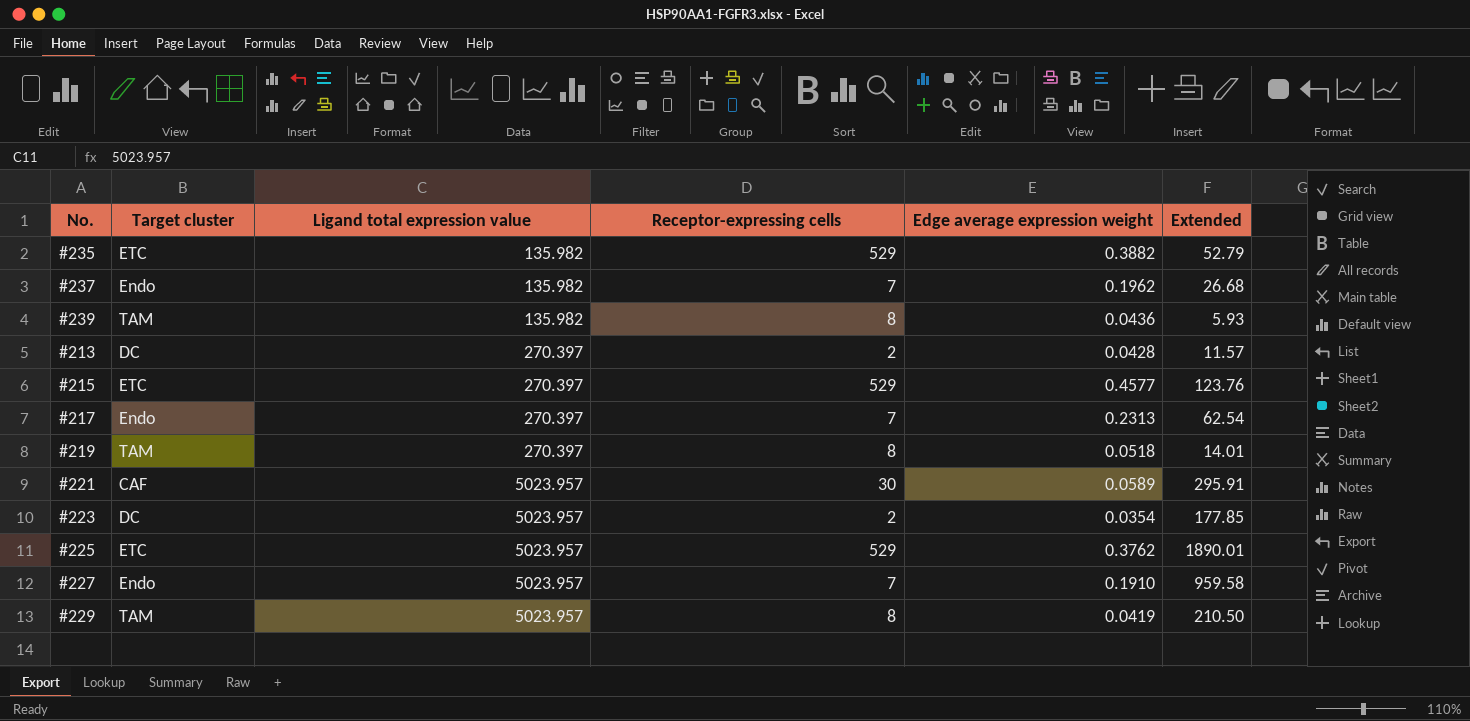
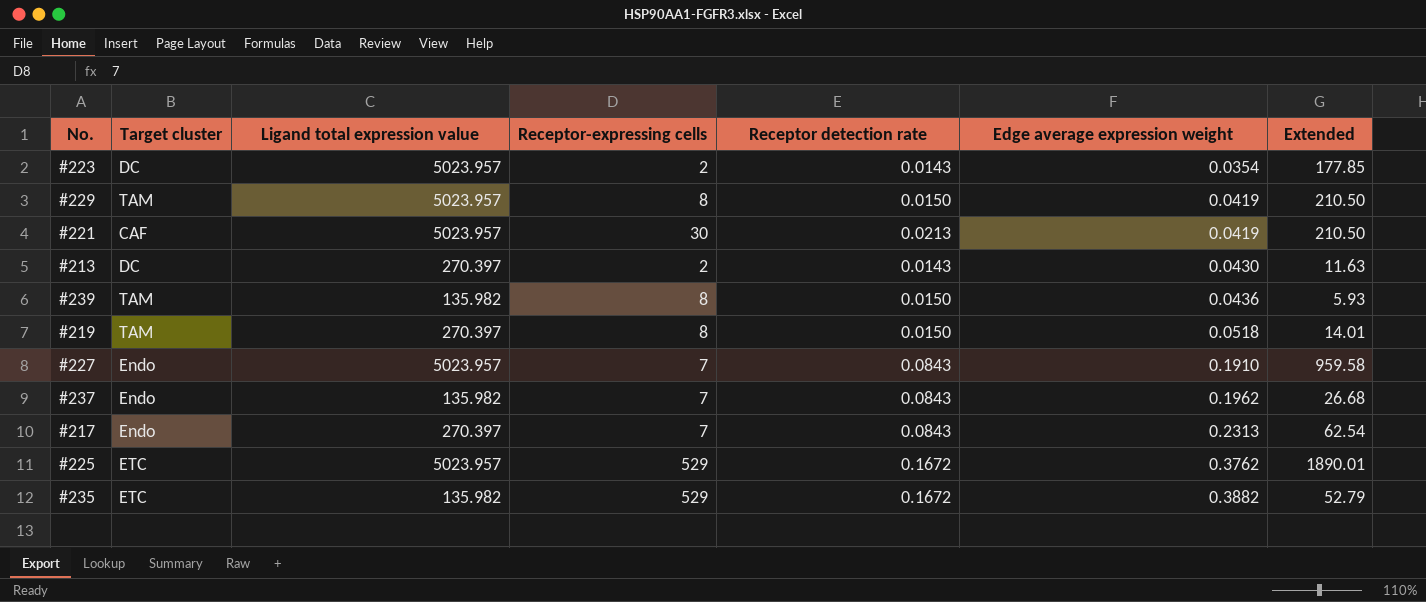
row order: Ligand total expression value ascending -> Edge average expression weight ascending
column Receptor detection rate | position: none -> 5
row #215: ETC | 270.397 | 529 | 0.4577 | 123.76 -> none
#221 | Edge average expression weight: 0.0589 -> 0.0419
#221 | Extended: 295.91 -> 210.50
#213 | Edge average expression weight: 0.0428 -> 0.0430
#213 | Extended: 11.57 -> 11.63

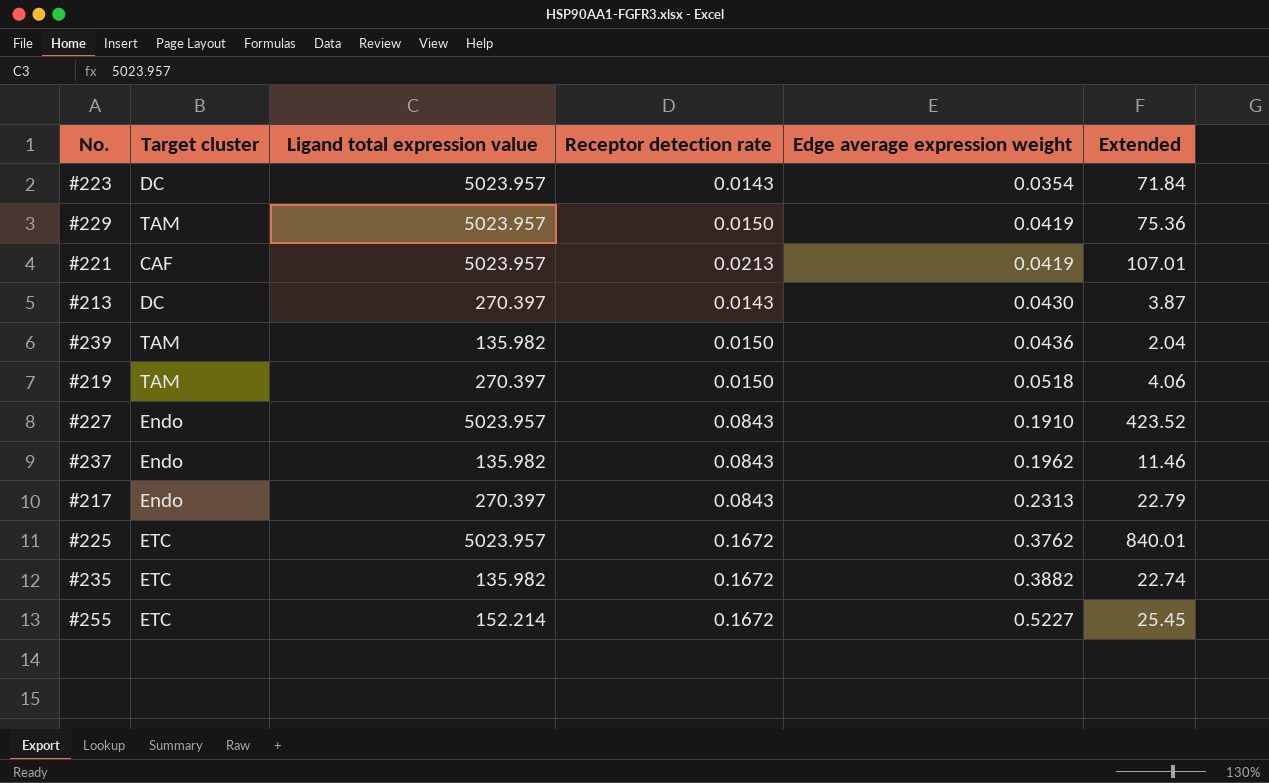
column Receptor-expressing cells | position: 4 -> none
column Extended | formula: [Ligand total expression value] * [Edge average expression weight] -> [Ligand total expression value] * [Receptor detection rate]
row #255: none -> ETC | 152.214 | 0.1672 | 0.5227 | 25.45

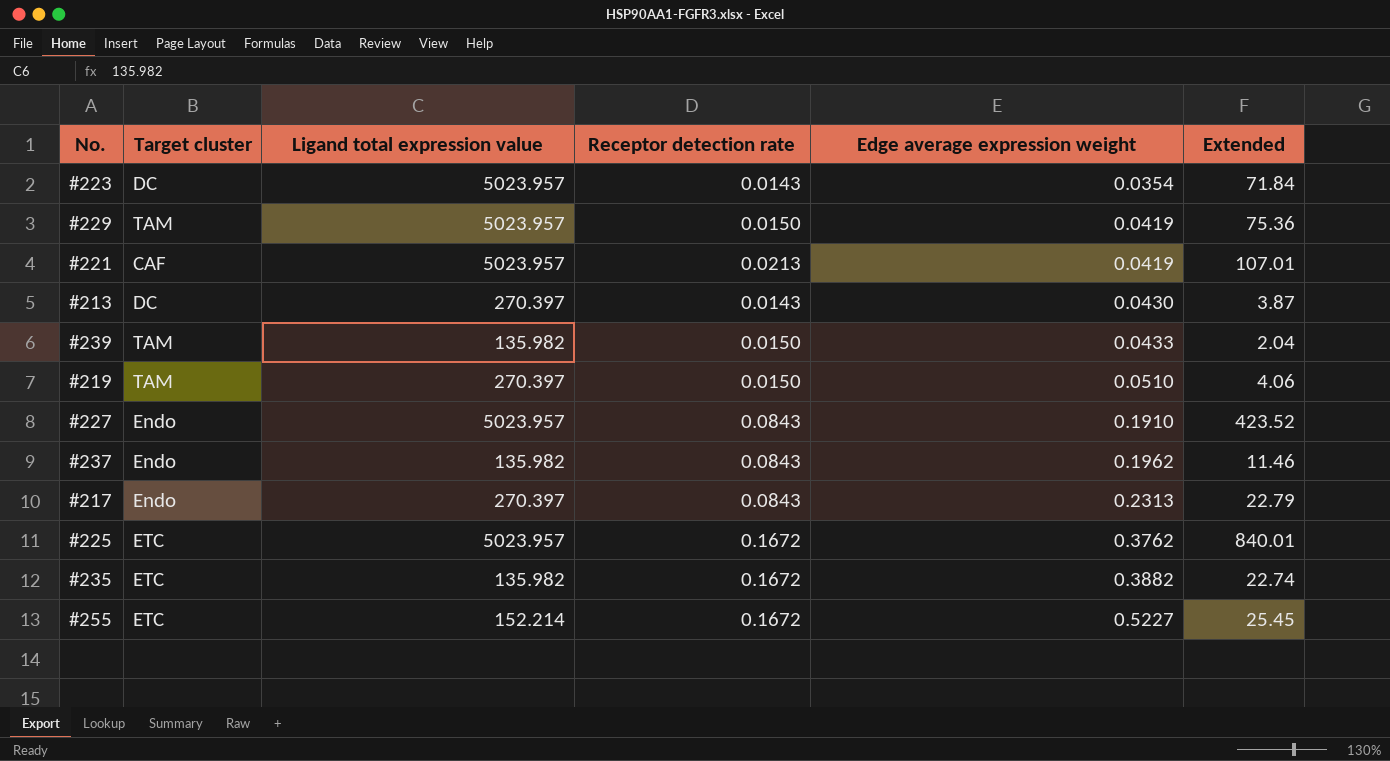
#239 | Edge average expression weight: 0.0436 -> 0.0433
#219 | Edge average expression weight: 0.0518 -> 0.0510

